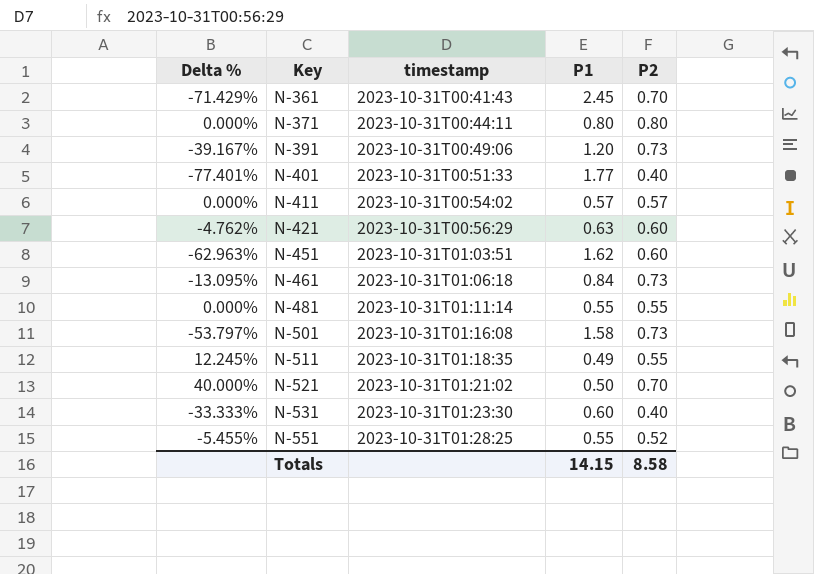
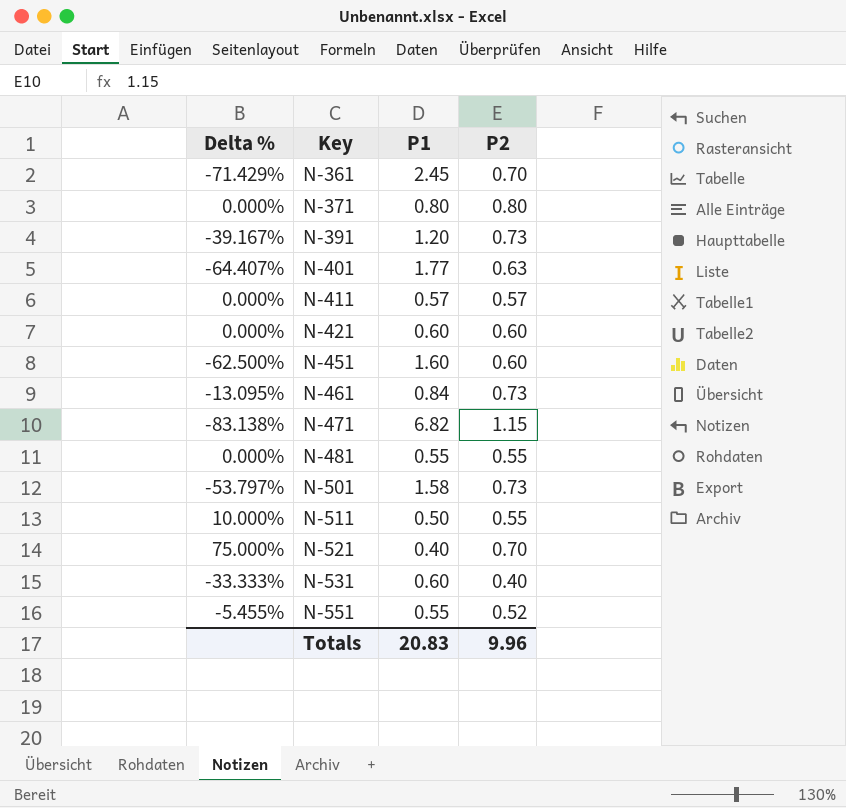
column timestamp | position: 3 -> none
N-401 | Delta %: -77.401% -> -64.407%
N-401 | P2: 0.40 -> 0.63
N-421 | Delta %: -4.762% -> 0.000%
N-421 | P1: 0.63 -> 0.60
N-451 | Delta %: -62.963% -> -62.500%
N-451 | P1: 1.62 -> 1.60
row N-471: none -> -83.138% | 6.82 | 1.15
N-511 | Delta %: 12.245% -> 10.000%
N-511 | P1: 0.49 -> 0.50
N-521 | Delta %: 40.000% -> 75.000%
N-521 | P1: 0.50 -> 0.40
Totals | P1: 14.15 -> 20.83
Totals | P2: 8.58 -> 9.96

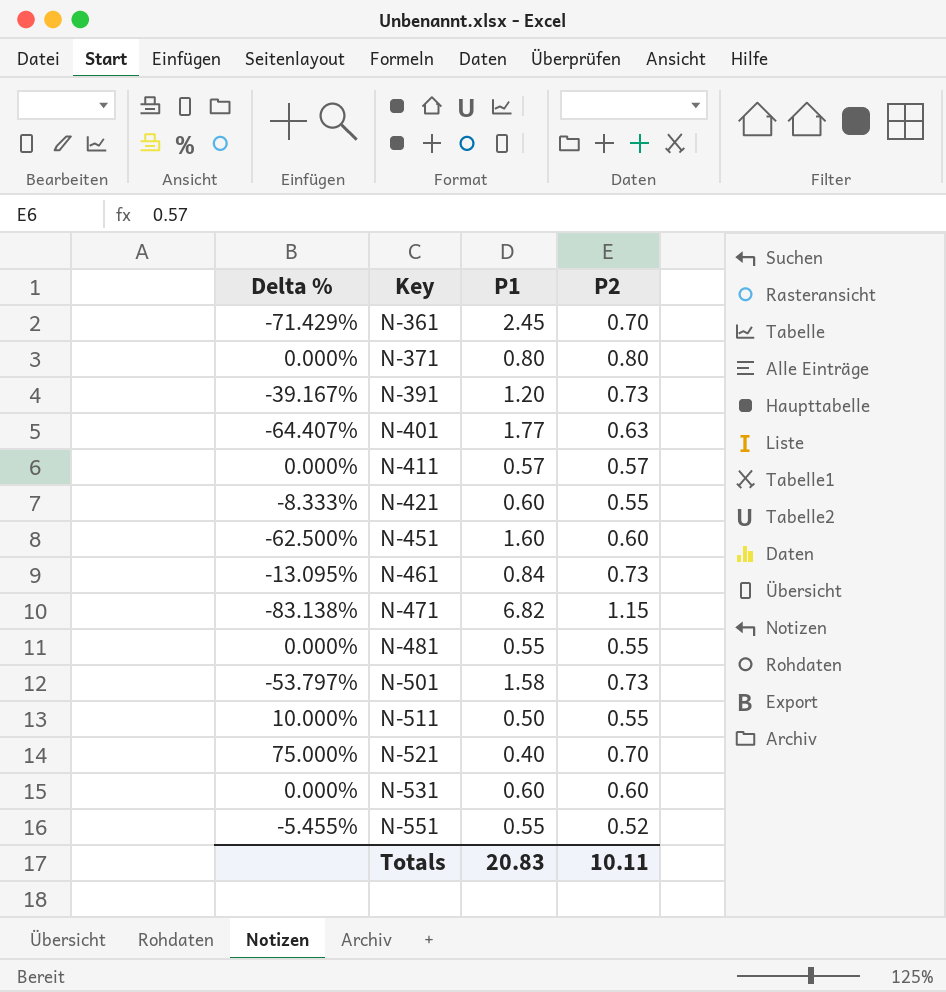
N-421 | Delta %: 0.000% -> -8.333%
N-421 | P2: 0.60 -> 0.55
N-531 | Delta %: -33.333% -> 0.000%
N-531 | P2: 0.40 -> 0.60
Totals | P2: 9.96 -> 10.11

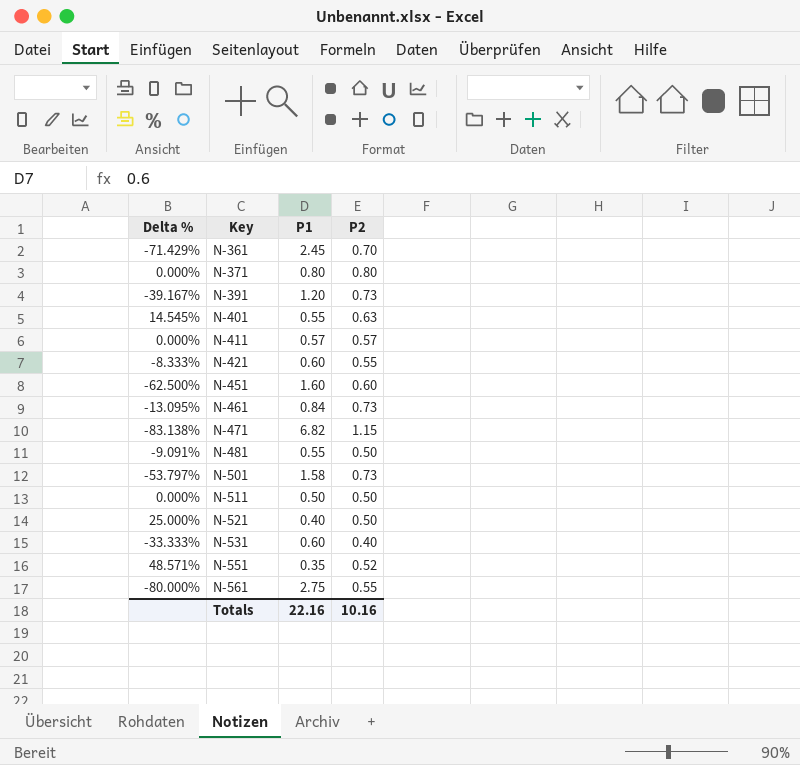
N-401 | Delta %: -64.407% -> 14.545%
N-401 | P1: 1.77 -> 0.55
N-481 | Delta %: 0.000% -> -9.091%
N-481 | P2: 0.55 -> 0.50
N-511 | Delta %: 10.000% -> 0.000%
N-511 | P2: 0.55 -> 0.50
N-521 | Delta %: 75.000% -> 25.000%
N-521 | P2: 0.70 -> 0.50
N-531 | Delta %: 0.000% -> -33.333%
N-531 | P2: 0.60 -> 0.40
N-551 | Delta %: -5.455% -> 48.571%
N-551 | P1: 0.55 -> 0.35
row N-561: none -> -80.000% | 2.75 | 0.55
Totals | P1: 20.83 -> 22.16
Totals | P2: 10.11 -> 10.16

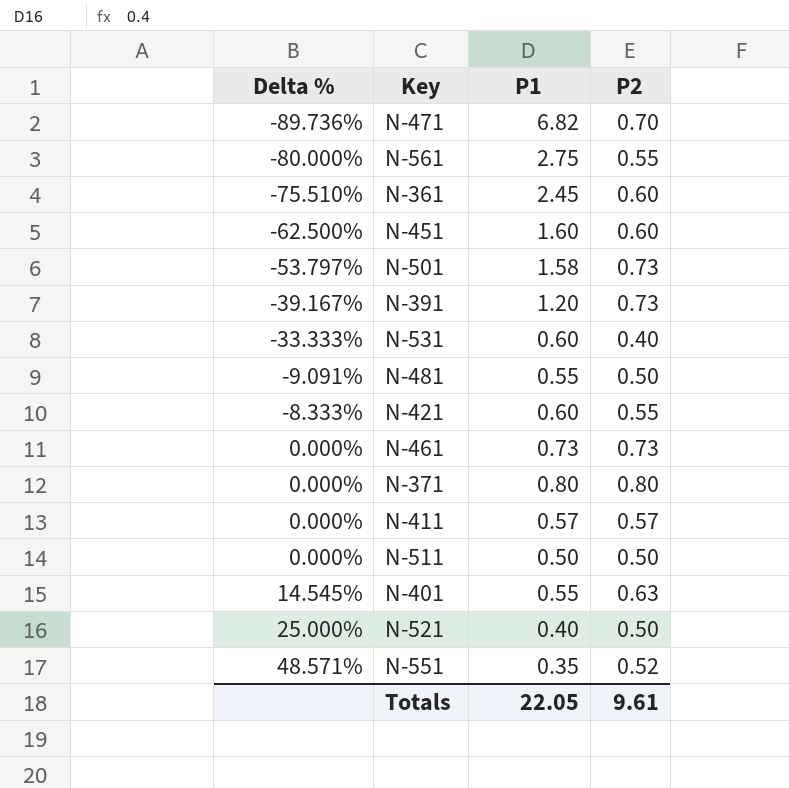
row order: Key ascending -> Delta % ascending
N-471 | Delta %: -83.138% -> -89.736%
N-471 | P2: 1.15 -> 0.70
N-361 | Delta %: -71.429% -> -75.510%
N-361 | P2: 0.70 -> 0.60
N-461 | Delta %: -13.095% -> 0.000%
N-461 | P1: 0.84 -> 0.73
Totals | P1: 22.16 -> 22.05
Totals | P2: 10.16 -> 9.61

